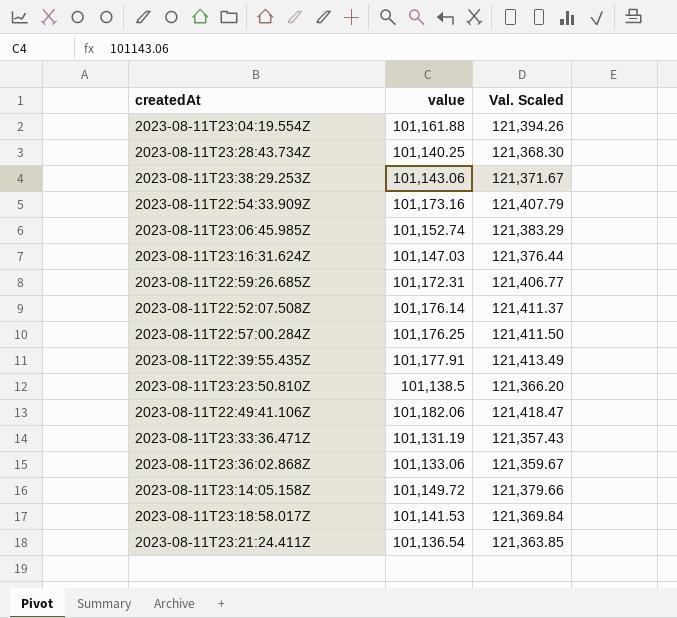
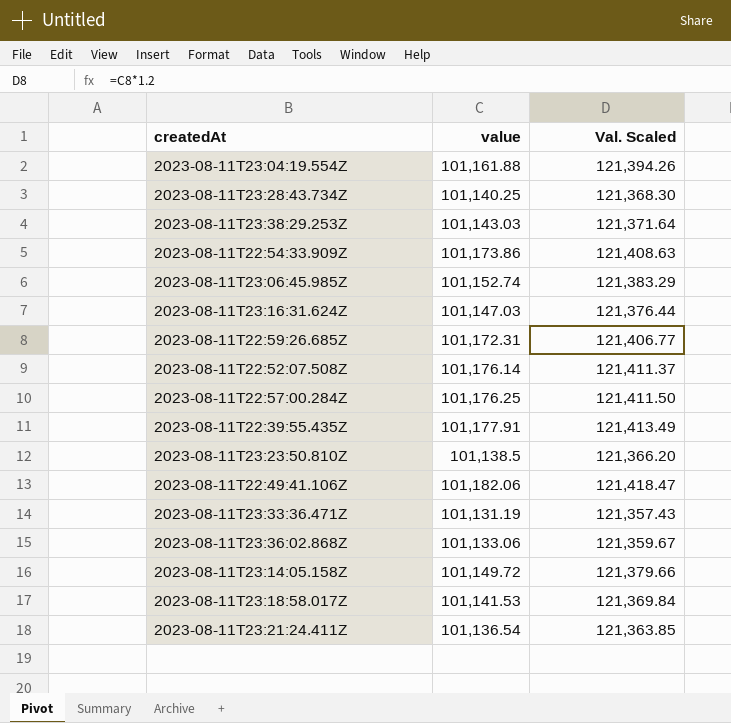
2023-08-11T23:38:29.253Z | value: 101,143.06 -> 101,143.03
2023-08-11T23:38:29.253Z | Val. Scaled: 121,371.67 -> 121,371.64
2023-08-11T22:54:33.909Z | value: 101,173.16 -> 101,173.86
2023-08-11T22:54:33.909Z | Val. Scaled: 121,407.79 -> 121,408.63

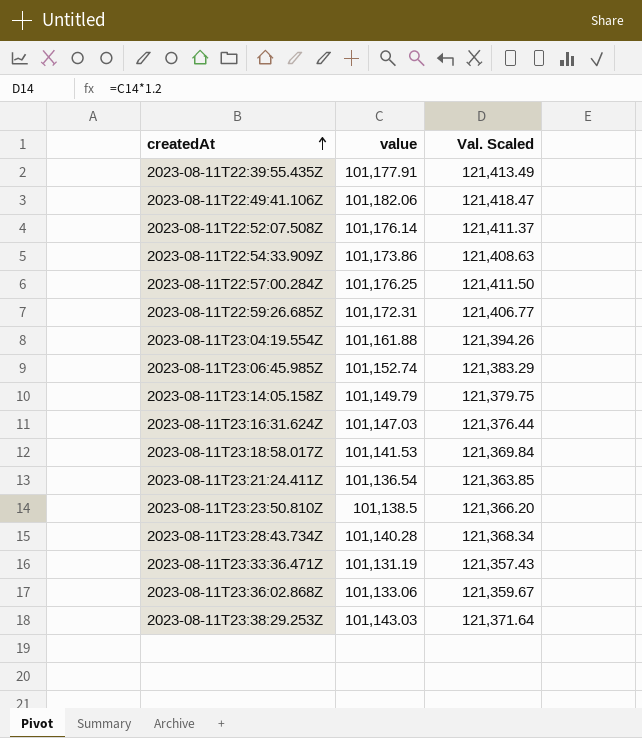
row order: none -> createdAt ascending
2023-08-11T23:14:05.158Z | value: 101,149.72 -> 101,149.79
2023-08-11T23:14:05.158Z | Val. Scaled: 121,379.66 -> 121,379.75
2023-08-11T23:28:43.734Z | value: 101,140.25 -> 101,140.28
2023-08-11T23:28:43.734Z | Val. Scaled: 121,368.30 -> 121,368.34

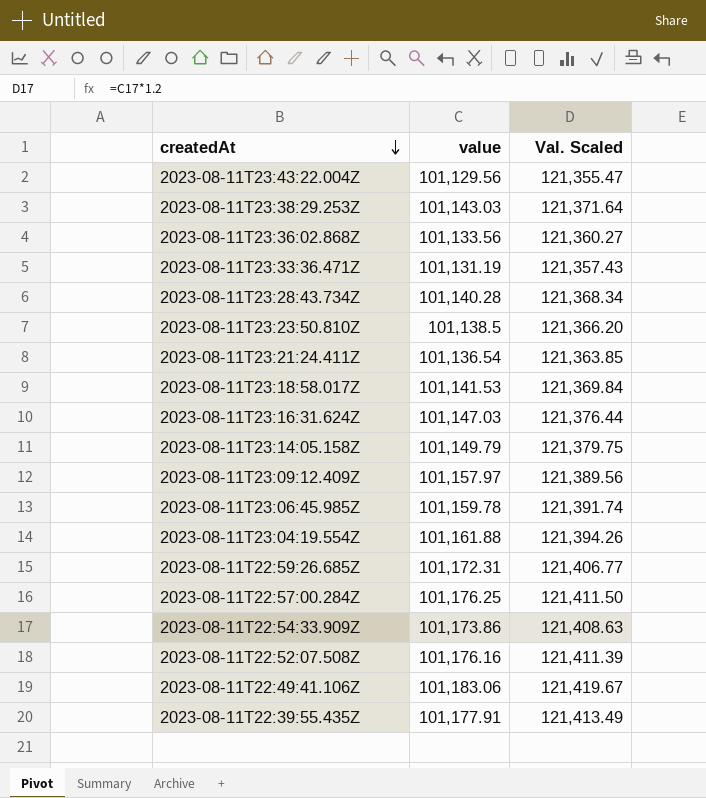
row order: createdAt ascending -> createdAt descending
row 2023-08-11T23:43:22.004Z: none -> 101,129.56 | 121,355.47
2023-08-11T23:36:02.868Z | value: 101,133.06 -> 101,133.56
2023-08-11T23:36:02.868Z | Val. Scaled: 121,359.67 -> 121,360.27
row 2023-08-11T23:09:12.409Z: none -> 101,157.97 | 121,389.56
2023-08-11T23:06:45.985Z | value: 101,152.74 -> 101,159.78
2023-08-11T23:06:45.985Z | Val. Scaled: 121,383.29 -> 121,391.74
2023-08-11T22:52:07.508Z | value: 101,176.14 -> 101,176.16
2023-08-11T22:52:07.508Z | Val. Scaled: 121,411.37 -> 121,411.39
2023-08-11T22:49:41.106Z | value: 101,182.06 -> 101,183.06
2023-08-11T22:49:41.106Z | Val. Scaled: 121,418.47 -> 121,419.67

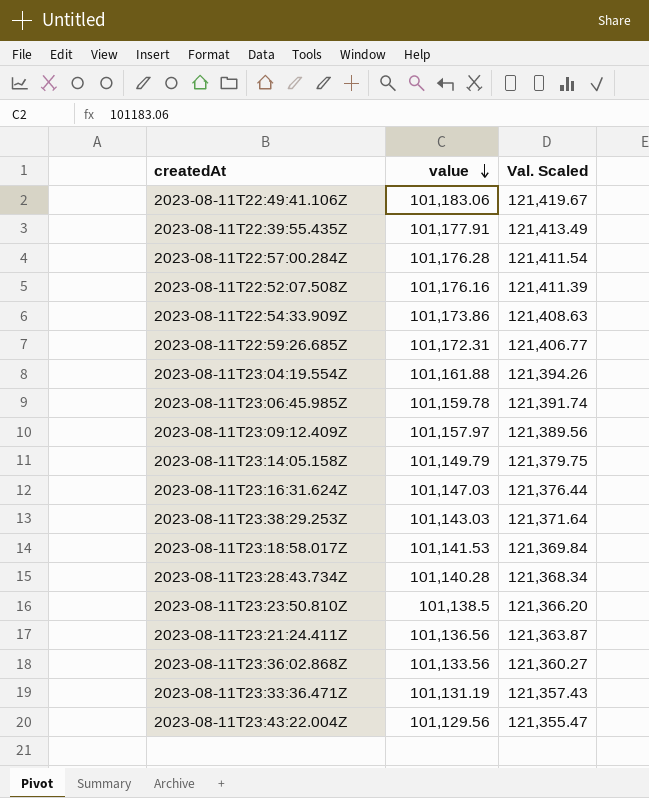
row order: createdAt descending -> value descending
2023-08-11T22:57:00.284Z | value: 101,176.25 -> 101,176.28
2023-08-11T22:57:00.284Z | Val. Scaled: 121,411.50 -> 121,411.54
2023-08-11T23:21:24.411Z | value: 101,136.54 -> 101,136.56
2023-08-11T23:21:24.411Z | Val. Scaled: 121,363.85 -> 121,363.87

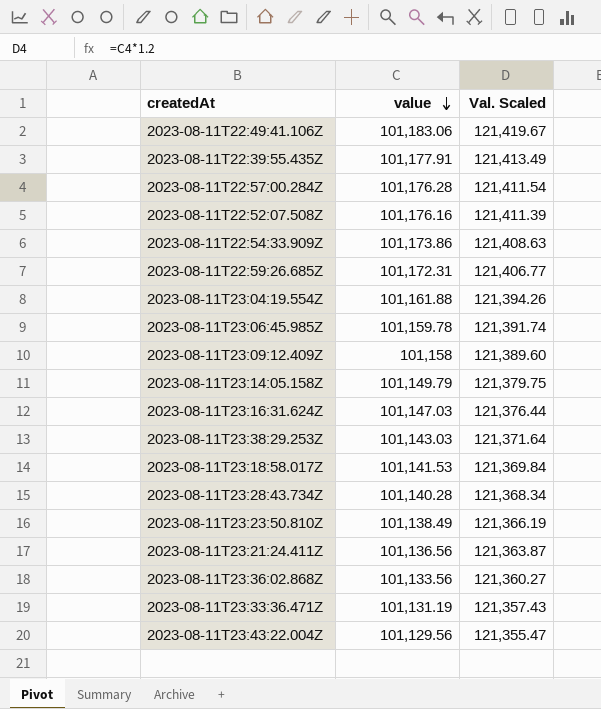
2023-08-11T23:09:12.409Z | value: 101,157.97 -> 101,158
2023-08-11T23:09:12.409Z | Val. Scaled: 121,389.56 -> 121,389.60
2023-08-11T23:23:50.810Z | value: 101,138.5 -> 101,138.49
2023-08-11T23:23:50.810Z | Val. Scaled: 121,366.20 -> 121,366.19

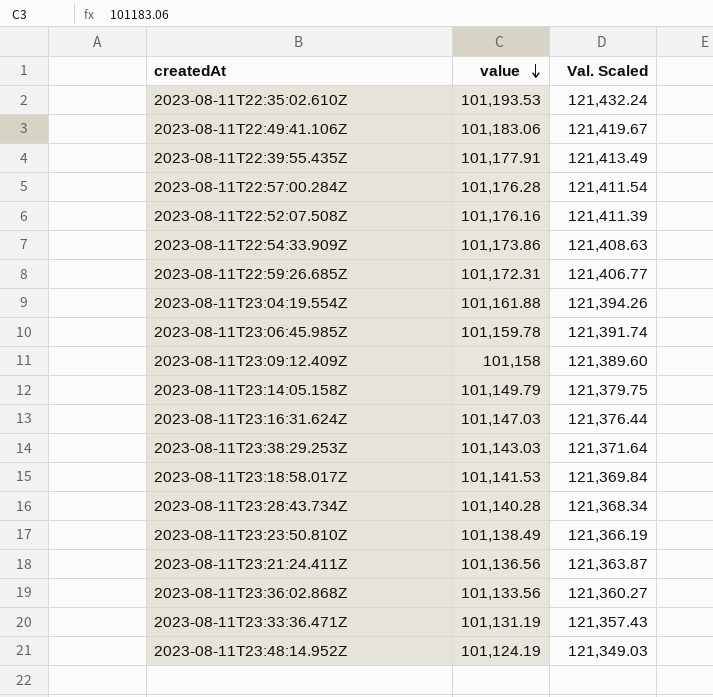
row 2023-08-11T23:43:22.004Z: 101,129.56 | 121,355.47 -> none
row 2023-08-11T22:35:02.610Z: none -> 101,193.53 | 121,432.24
row 2023-08-11T23:48:14.952Z: none -> 101,124.19 | 121,349.03

